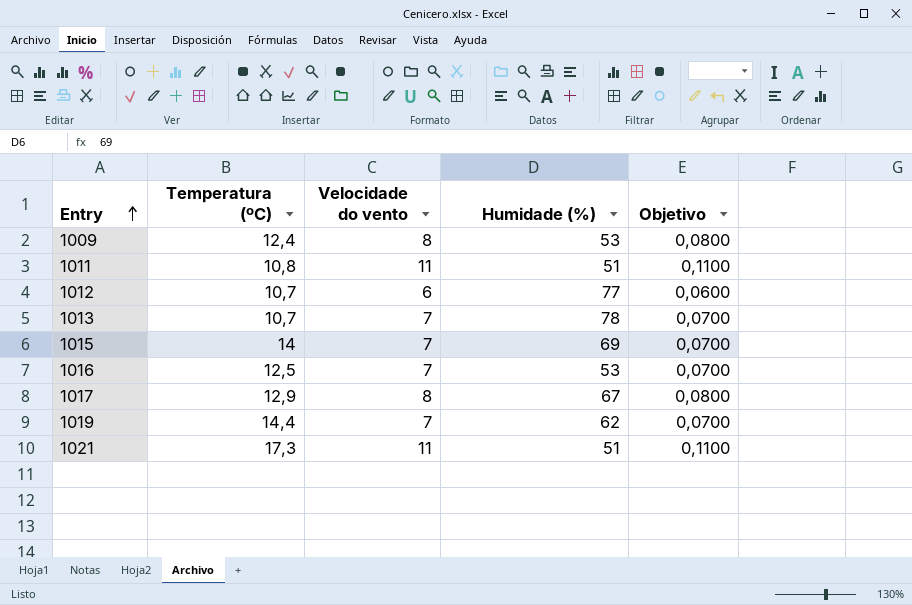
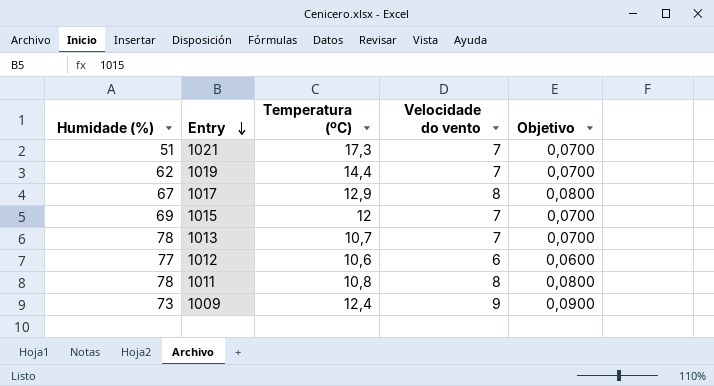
row order: Entry ascending -> Entry descending
column Humidade (%) | position: 4 -> 1
row 1016: 12,5 | 7 | 53 | 0,0700 -> none
1021 | Velocidade do vento: 11 -> 7
1021 | Objetivo: 0,1100 -> 0,0700
1015 | Temperatura (ºC): 14 -> 12
1012 | Temperatura (ºC): 10,7 -> 10,6
1011 | Humidade (%): 51 -> 78
1011 | Velocidade do vento: 11 -> 8
1011 | Objetivo: 0,1100 -> 0,0800
1009 | Humidade (%): 53 -> 73
1009 | Velocidade do vento: 8 -> 9
1009 | Objetivo: 0,0800 -> 0,0900

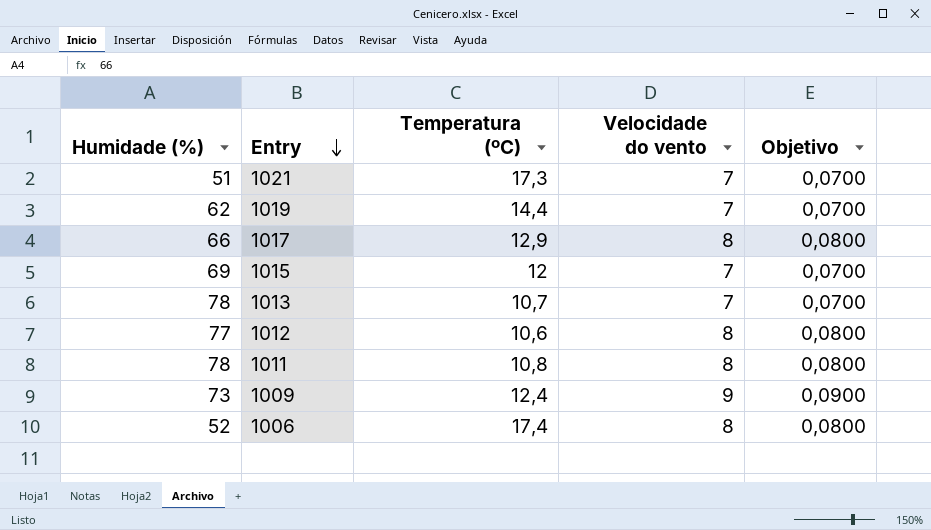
1017 | Humidade (%): 67 -> 66
1012 | Velocidade do vento: 6 -> 8
1012 | Objetivo: 0,0600 -> 0,0800
row 1006: none -> 52 | 17,4 | 8 | 0,0800

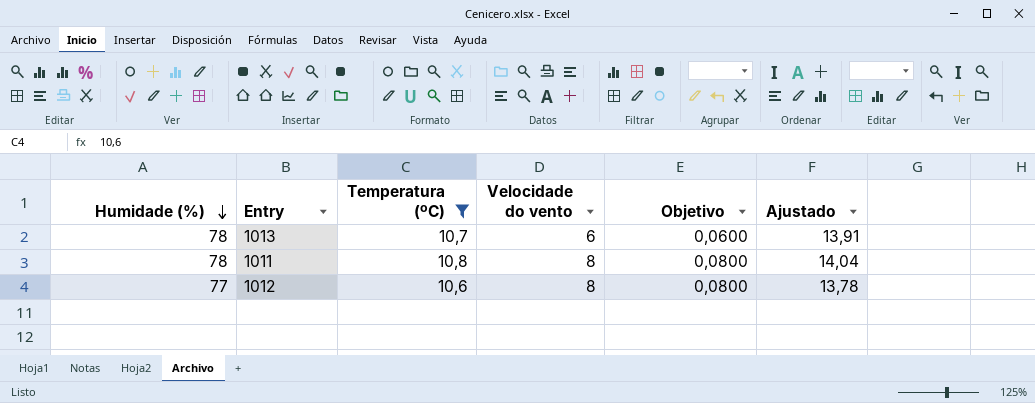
filter: none -> Temperatura (ºC) <= 10,8
row order: Entry descending -> Humidade (%) descending
column Ajustado | formula: none -> [Temperatura (ºC)] * 1,3
1013 | Velocidade do vento: 7 -> 6
1013 | Objetivo: 0,0700 -> 0,0600

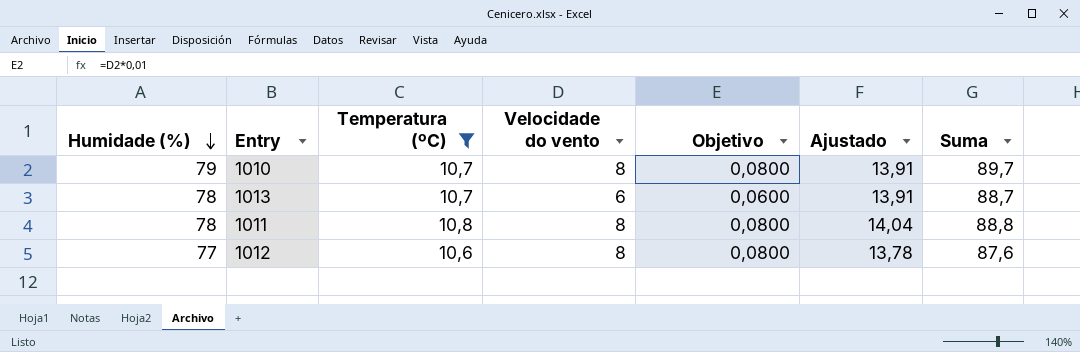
column Suma | formula: none -> [Humidade (%)] + [Temperatura (ºC)]
row 1010: none -> 79 | 10,7 | 8 | 0,0800 | 13,91 | 89,7

